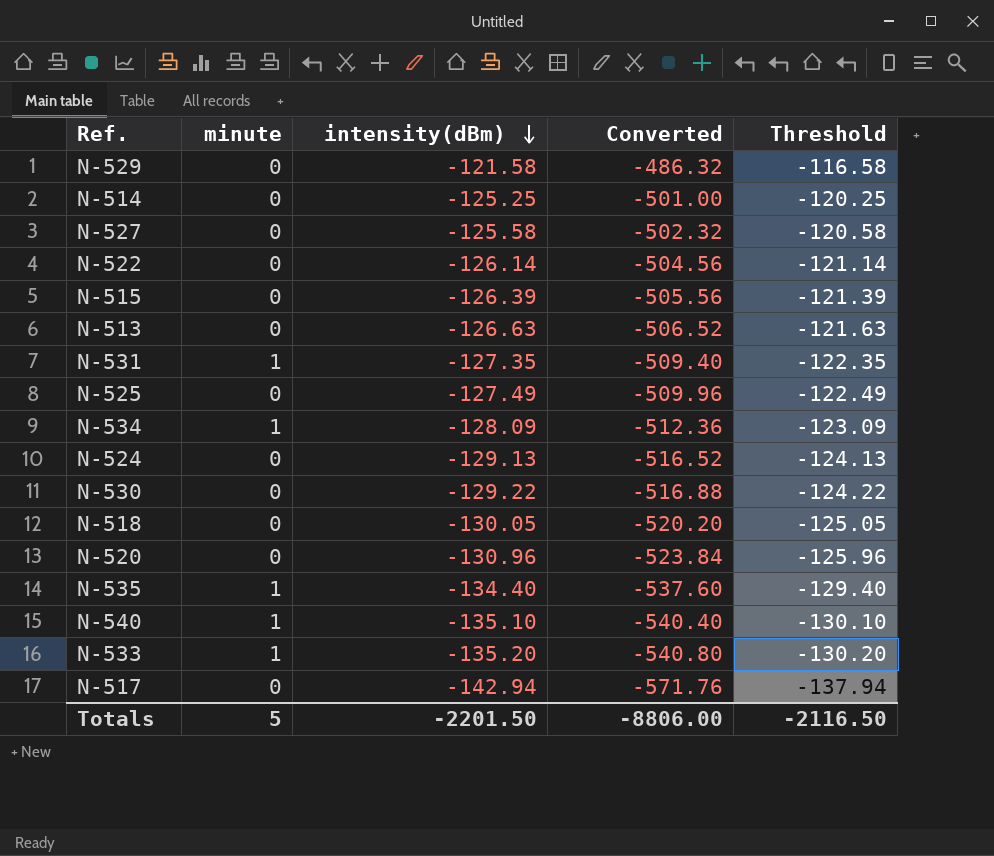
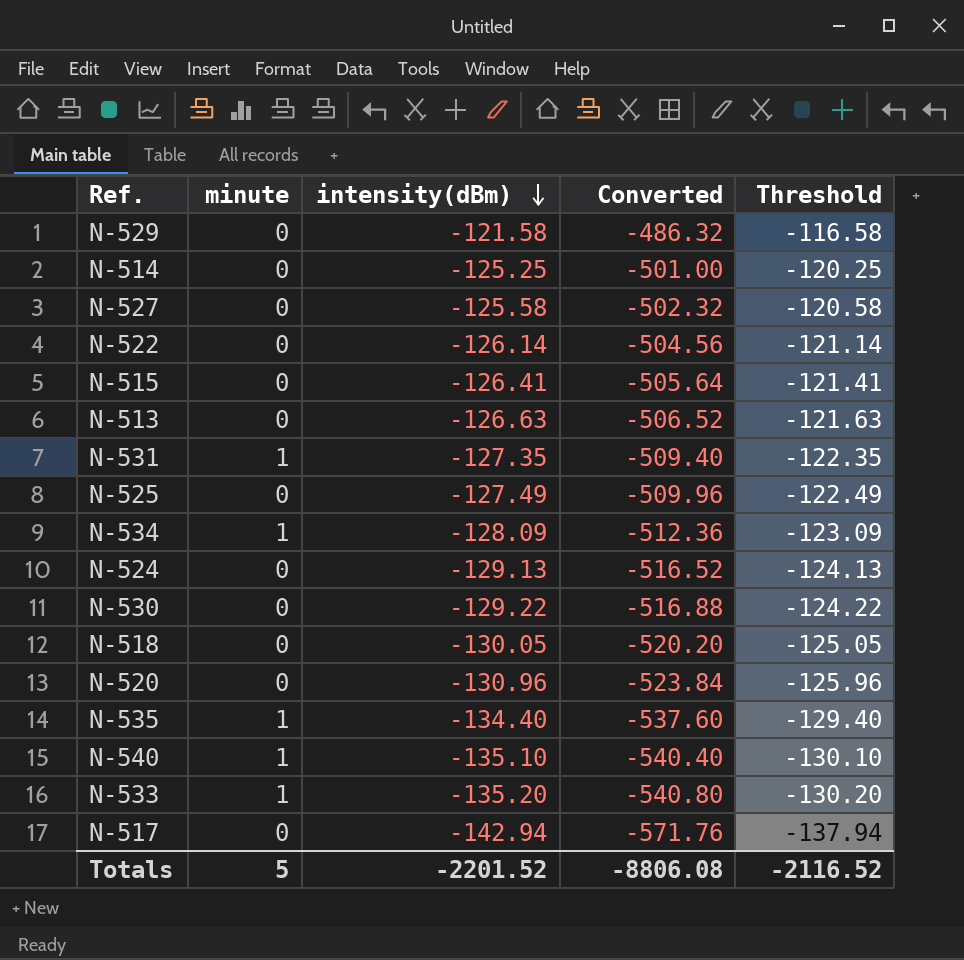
N-515 | intensity(dBm): -126.39 -> -126.41
N-515 | Converted: -505.56 -> -505.64
N-515 | Threshold: -121.39 -> -121.41
Totals | intensity(dBm): -2201.50 -> -2201.52
Totals | Converted: -8806.00 -> -8806.08
Totals | Threshold: -2116.50 -> -2116.52

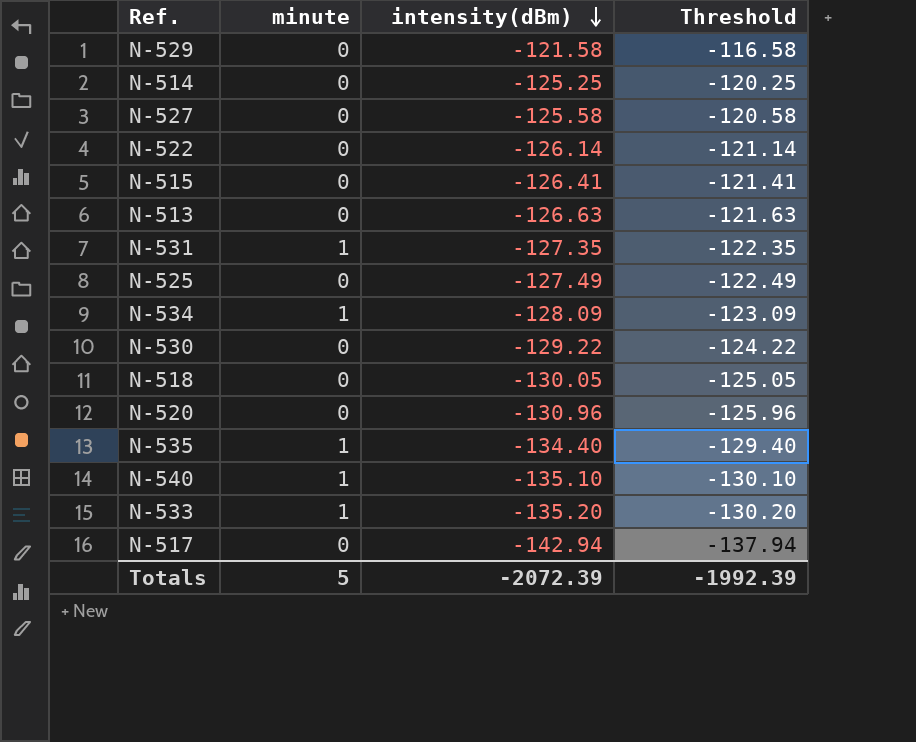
column Converted | formula: [intensity(dBm)] * 4 -> none
row N-524: 0 | -129.13 | -516.52 | -124.13 -> none
Totals | intensity(dBm): -2201.52 -> -2072.39
Totals | Threshold: -2116.52 -> -1992.39

